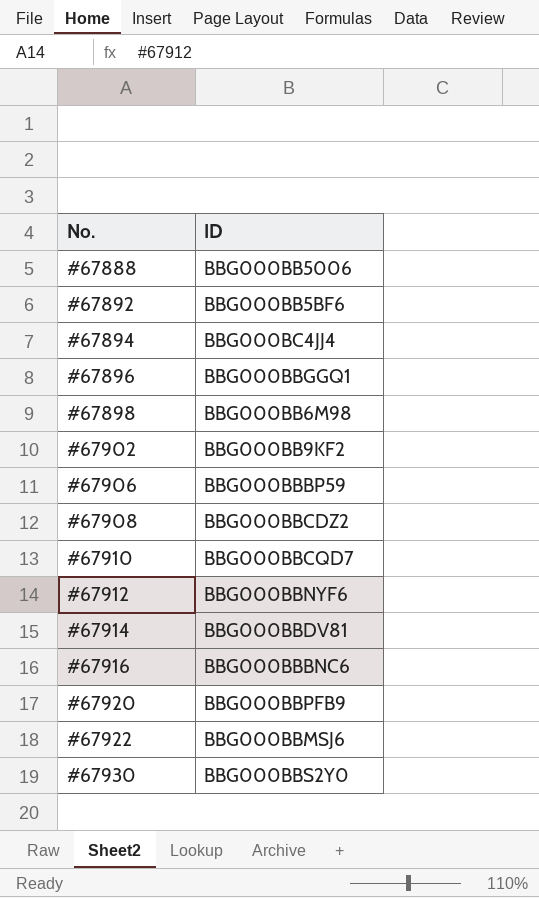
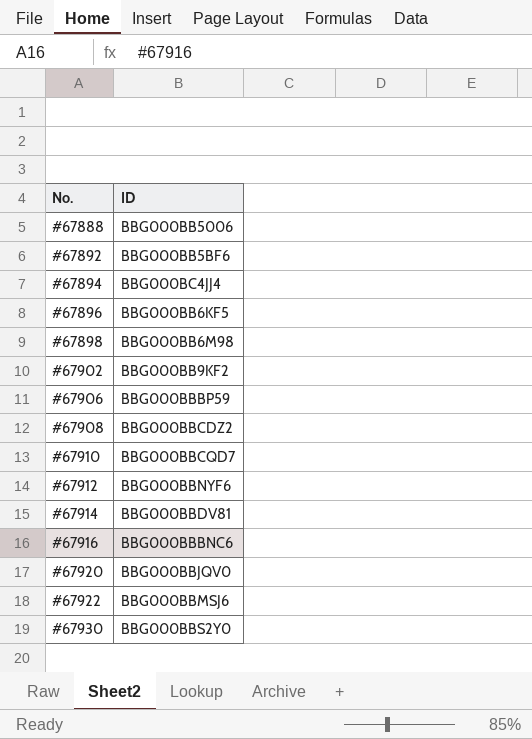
#67896 | ID: BBG000BBGGQ1 -> BBG000BB6KF5
#67920 | ID: BBG000BBPFB9 -> BBG000BBJQV0

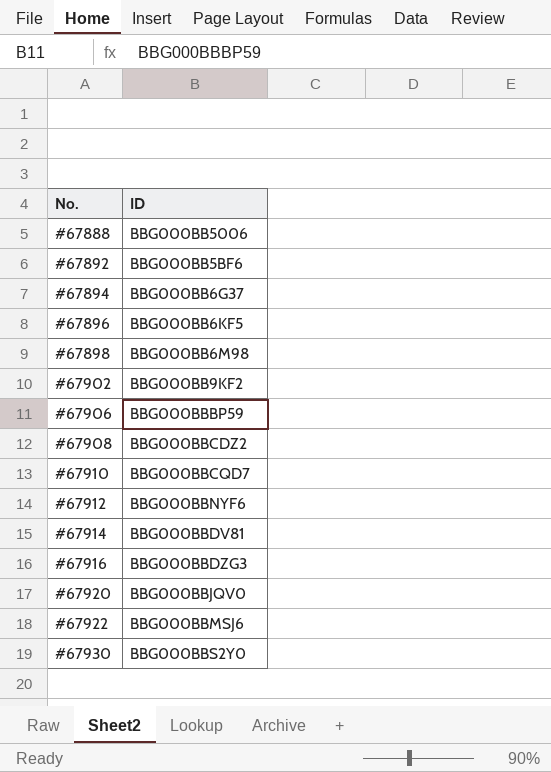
#67894 | ID: BBG000BC4JJ4 -> BBG000BB6G37
#67916 | ID: BBG000BBBNC6 -> BBG000BBDZG3

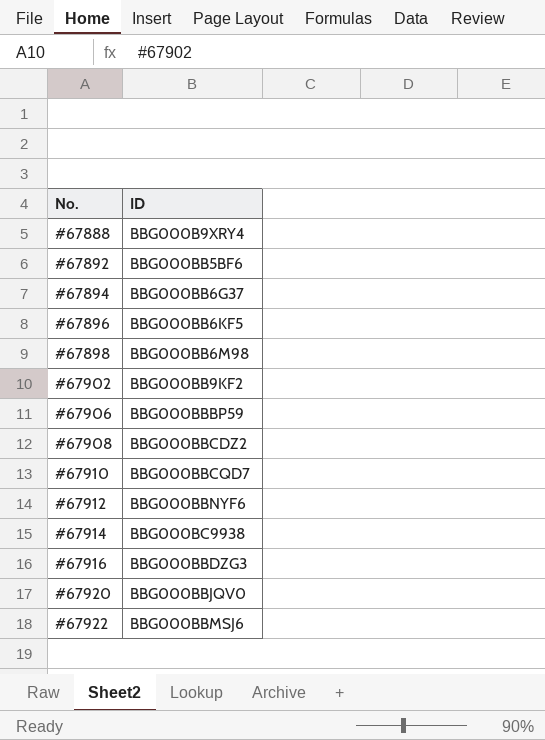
row #67930: BBG000BBS2Y0 -> none
#67888 | ID: BBG000BB5006 -> BBG000B9XRY4
#67914 | ID: BBG000BBDV81 -> BBG000BC9938

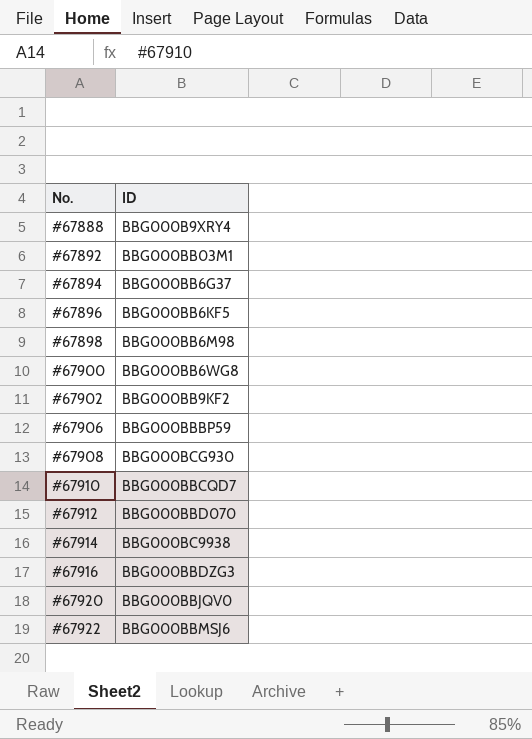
#67892 | ID: BBG000BB5BF6 -> BBG000BB03M1
row #67900: none -> BBG000BB6WG8
#67908 | ID: BBG000BBCDZ2 -> BBG000BCG930
#67912 | ID: BBG000BBNYF6 -> BBG000BBD070

